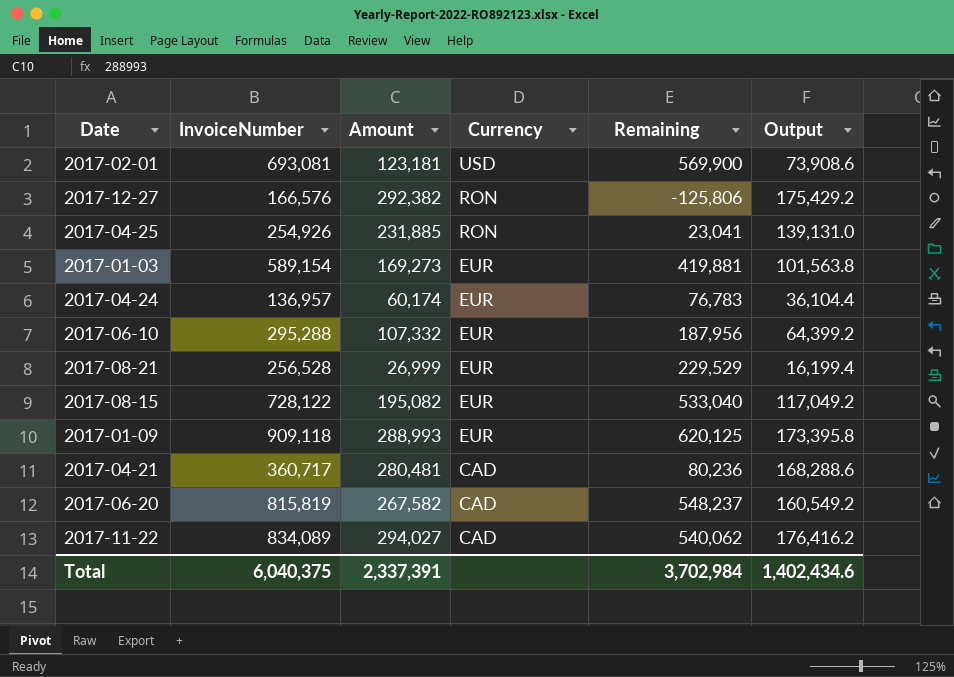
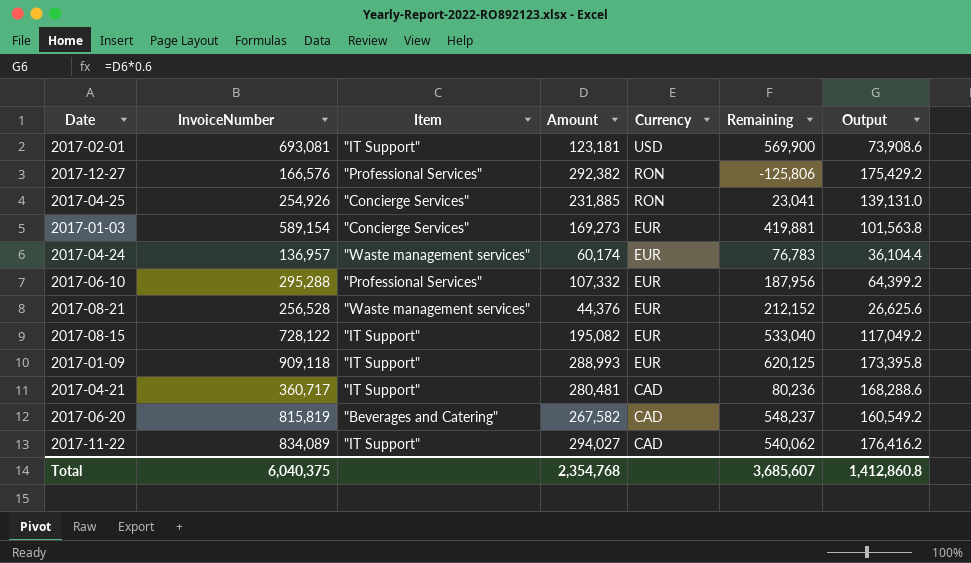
column Item | position: none -> 3
2017-08-21 | Amount: 26,999 -> 44,376
2017-08-21 | Remaining: 229,529 -> 212,152
2017-08-21 | Output: 16,199.4 -> 26,625.6
Total | Amount: 2,337,391 -> 2,354,768
Total | Remaining: 3,702,984 -> 3,685,607
Total | Output: 1,402,434.6 -> 1,412,860.8

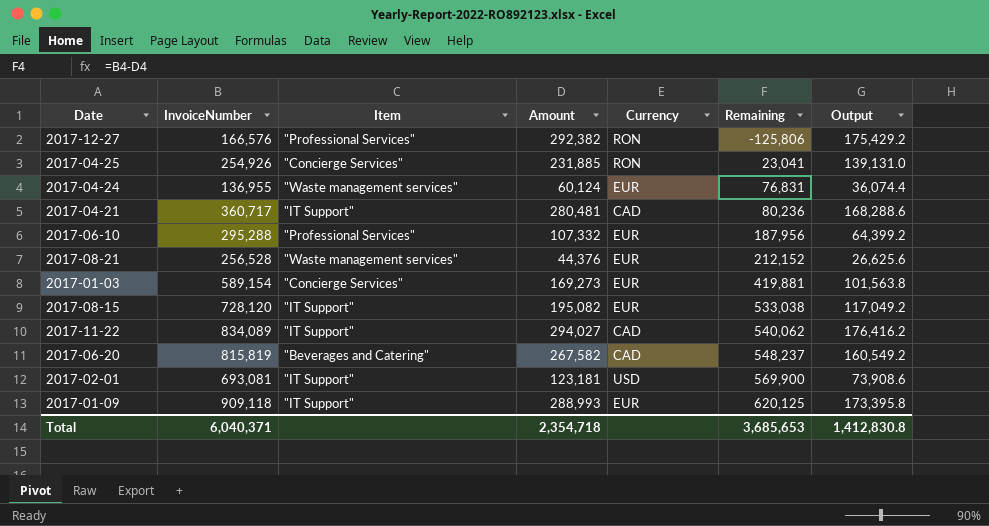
row order: Currency descending -> Remaining ascending
2017-04-24 | InvoiceNumber: 136,957 -> 136,955
2017-04-24 | Amount: 60,174 -> 60,124
2017-04-24 | Remaining: 76,783 -> 76,831
2017-04-24 | Output: 36,104.4 -> 36,074.4
2017-08-15 | InvoiceNumber: 728,122 -> 728,120
2017-08-15 | Remaining: 533,040 -> 533,038
Total | InvoiceNumber: 6,040,375 -> 6,040,371
Total | Amount: 2,354,768 -> 2,354,718
Total | Remaining: 3,685,607 -> 3,685,653
Total | Output: 1,412,860.8 -> 1,412,830.8

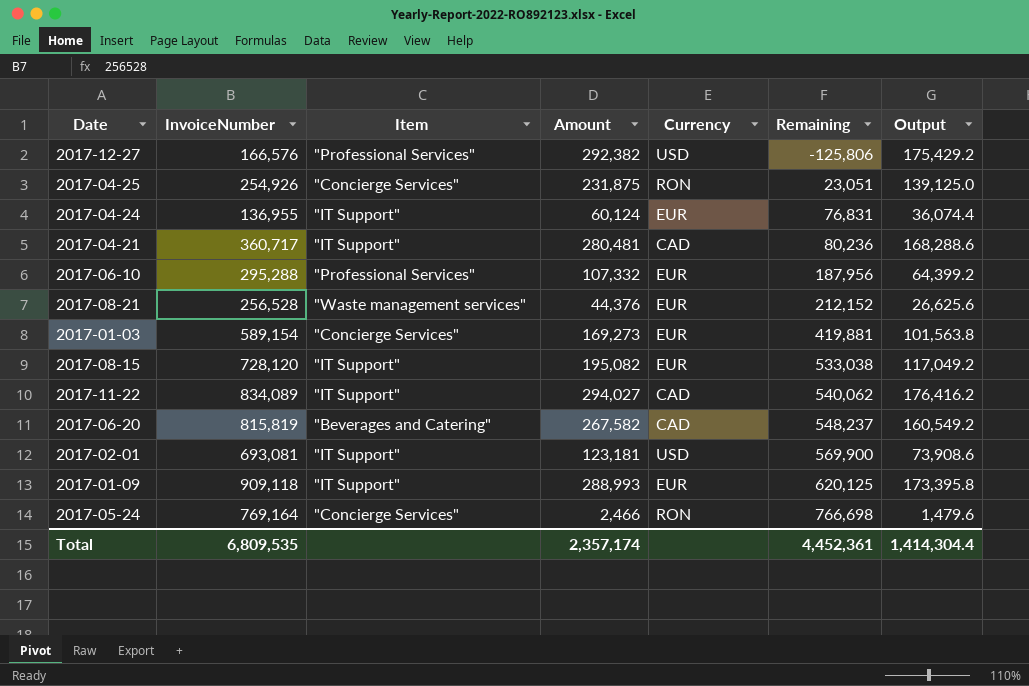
2017-12-27 | Currency: RON -> USD
2017-04-25 | Amount: 231,885 -> 231,875
2017-04-25 | Remaining: 23,041 -> 23,051
2017-04-25 | Output: 139,131.0 -> 139,125.0
2017-04-24 | Item: "Waste management services" -> "IT Support"
row 2017-05-24: none -> 769,164 | "Concierge Services" | 2,466 | RON | 766,698 | 1,479.6
Total | InvoiceNumber: 6,040,371 -> 6,809,535
Total | Amount: 2,354,718 -> 2,357,174
Total | Remaining: 3,685,653 -> 4,452,361
Total | Output: 1,412,830.8 -> 1,414,304.4

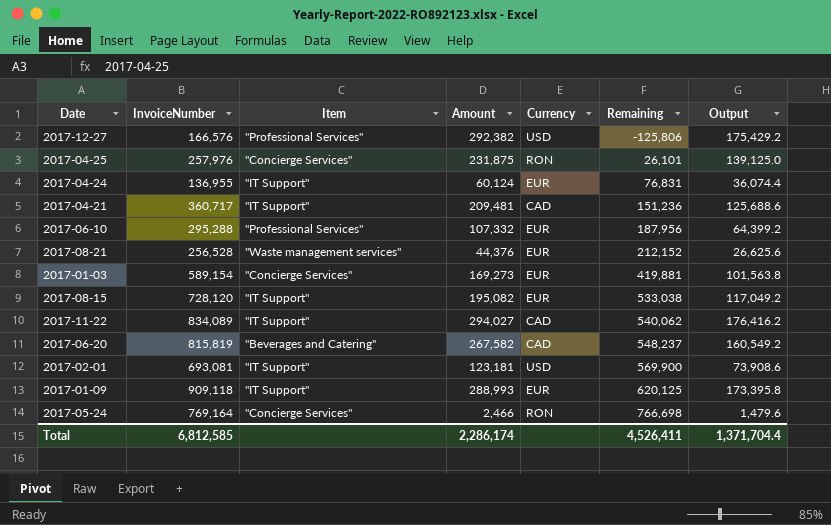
2017-04-25 | InvoiceNumber: 254,926 -> 257,976
2017-04-25 | Remaining: 23,051 -> 26,101
2017-04-21 | Amount: 280,481 -> 209,481
2017-04-21 | Remaining: 80,236 -> 151,236
2017-04-21 | Output: 168,288.6 -> 125,688.6
Total | InvoiceNumber: 6,809,535 -> 6,812,585
Total | Amount: 2,357,174 -> 2,286,174
Total | Remaining: 4,452,361 -> 4,526,411
Total | Output: 1,414,304.4 -> 1,371,704.4

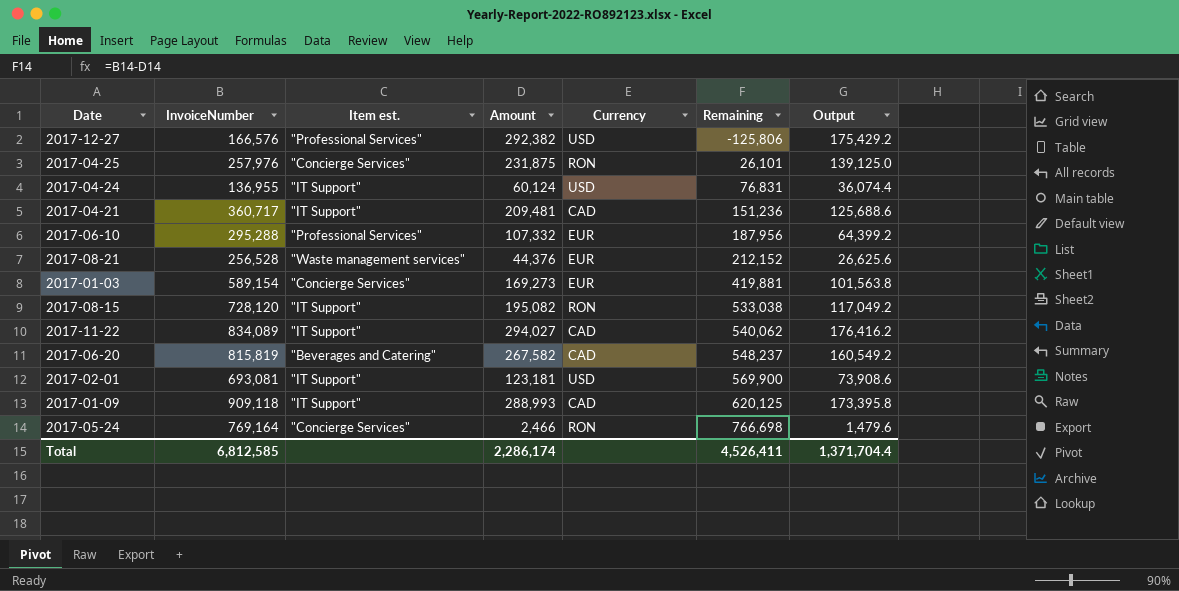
column name: Item -> Item est.
2017-04-24 | Currency: EUR -> USD
2017-08-15 | Currency: EUR -> RON
2017-01-09 | Currency: EUR -> CAD

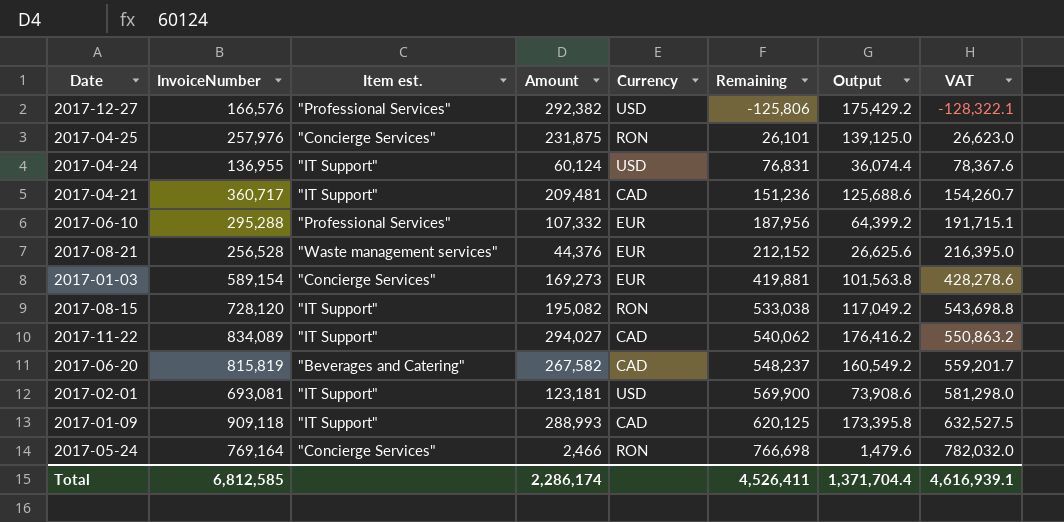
column VAT | formula: none -> [Remaining] * 1.02

